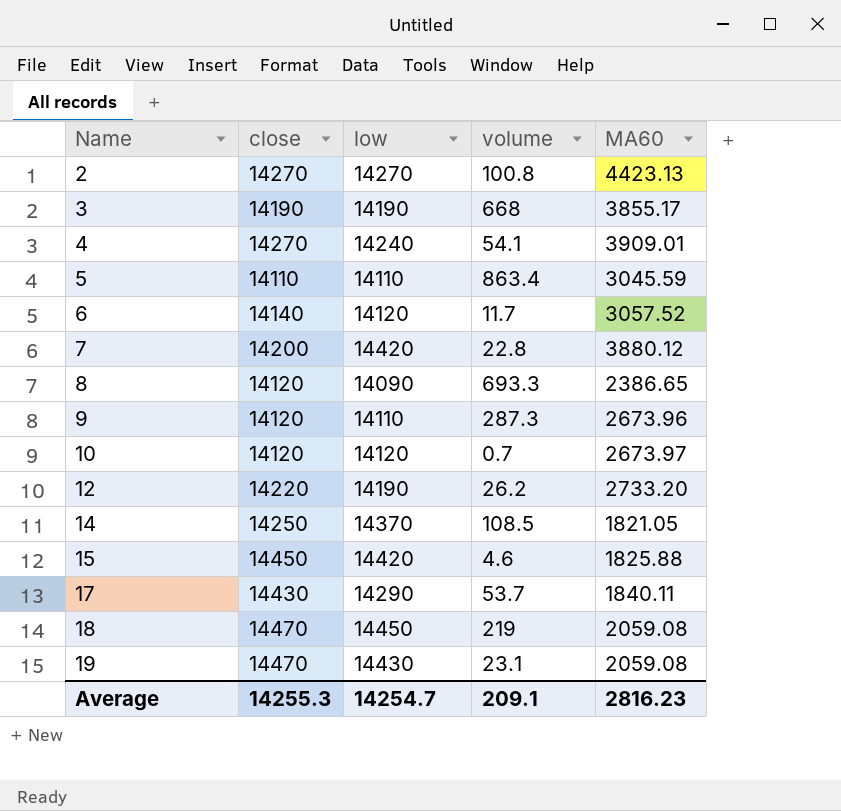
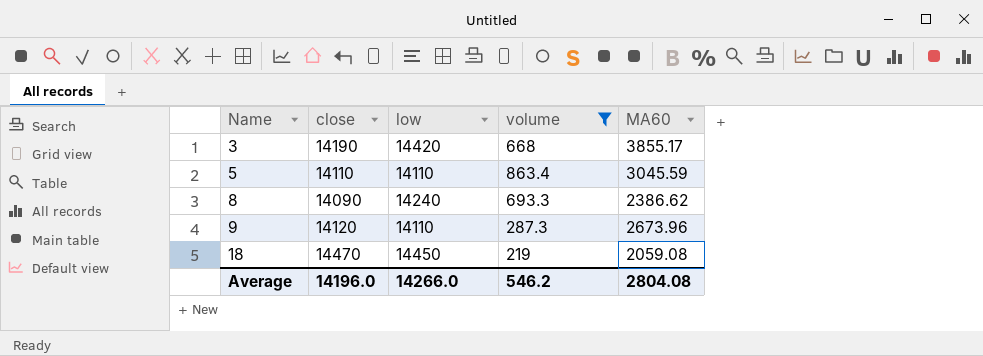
filter: none -> volume >= 219
3 | low: 14190 -> 14420
8 | close: 14120 -> 14090
8 | low: 14090 -> 14240
8 | MA60: 2386.65 -> 2386.62
Average | close: 14255.3 -> 14196.0
Average | low: 14254.7 -> 14266.0
Average | volume: 209.1 -> 546.2
Average | MA60: 2816.23 -> 2804.08

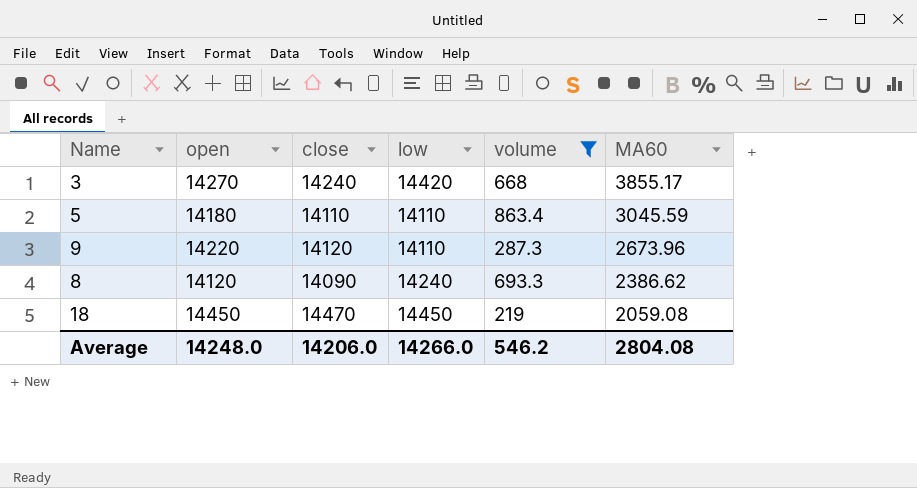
row order: Name ascending -> MA60 descending
column open | position: none -> 2
3 | close: 14190 -> 14240
Average | close: 14196.0 -> 14206.0

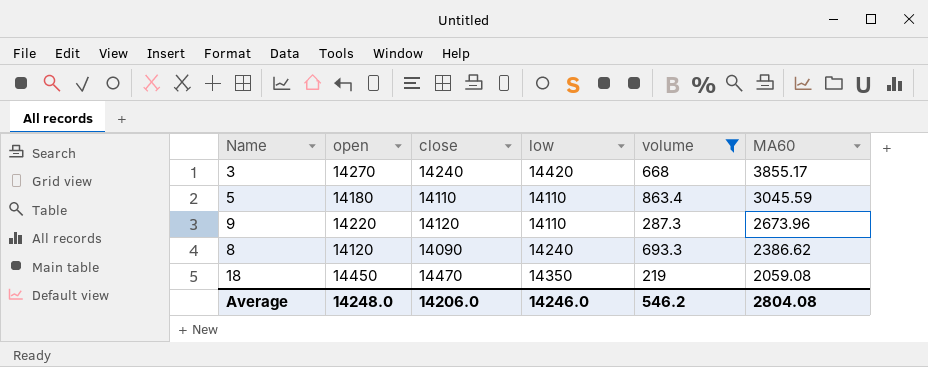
18 | low: 14450 -> 14350
Average | low: 14266.0 -> 14246.0

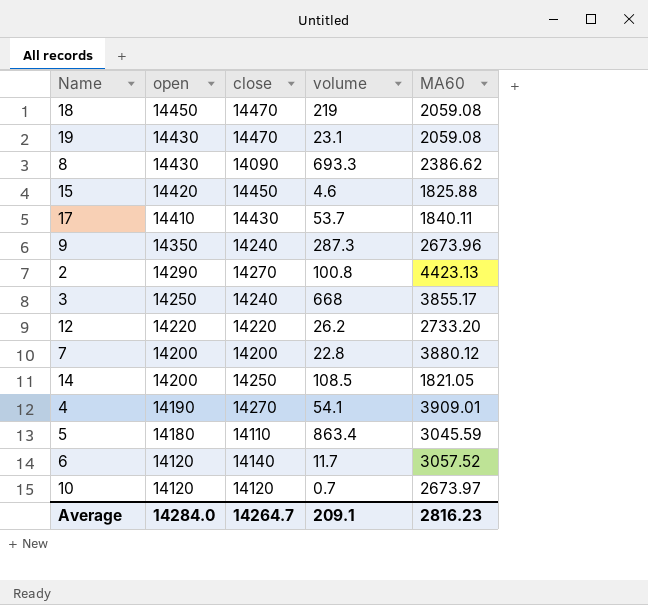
filter: volume >= 219 -> none
row order: MA60 descending -> open descending
column low | position: 4 -> none
8 | open: 14120 -> 14430
9 | open: 14220 -> 14350
9 | close: 14120 -> 14240
3 | open: 14270 -> 14250
Average | open: 14248.0 -> 14284.0
Average | close: 14206.0 -> 14264.7
Average | volume: 546.2 -> 209.1
Average | MA60: 2804.08 -> 2816.23

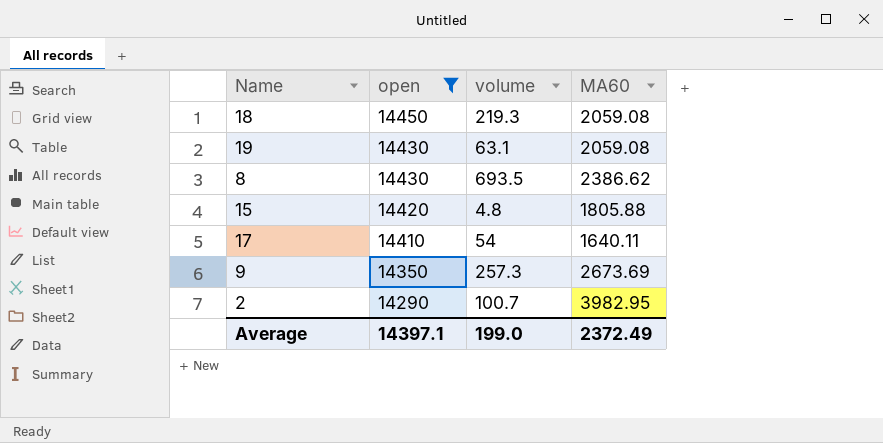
filter: none -> open >= 14290
column close | position: 3 -> none
18 | volume: 219 -> 219.3
19 | volume: 23.1 -> 63.1
8 | volume: 693.3 -> 693.5
15 | volume: 4.6 -> 4.8
15 | MA60: 1825.88 -> 1805.88
17 | volume: 53.7 -> 54
17 | MA60: 1840.11 -> 1640.11
9 | volume: 287.3 -> 257.3
9 | MA60: 2673.96 -> 2673.69
2 | volume: 100.8 -> 100.7
2 | MA60: 4423.13 -> 3982.95
Average | open: 14284.0 -> 14397.1
Average | volume: 209.1 -> 199.0
Average | MA60: 2816.23 -> 2372.49

